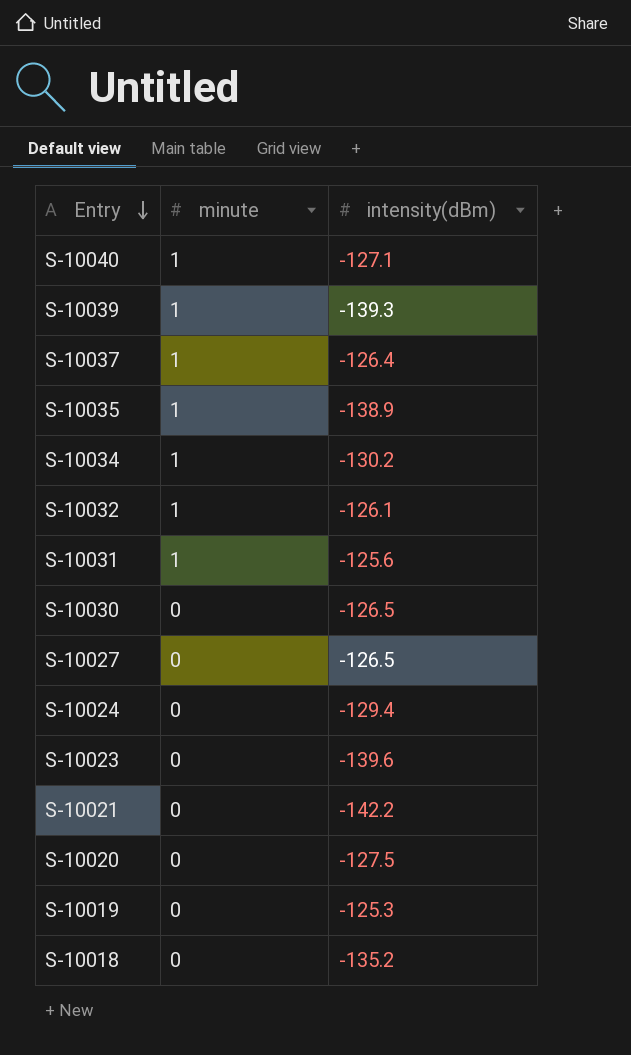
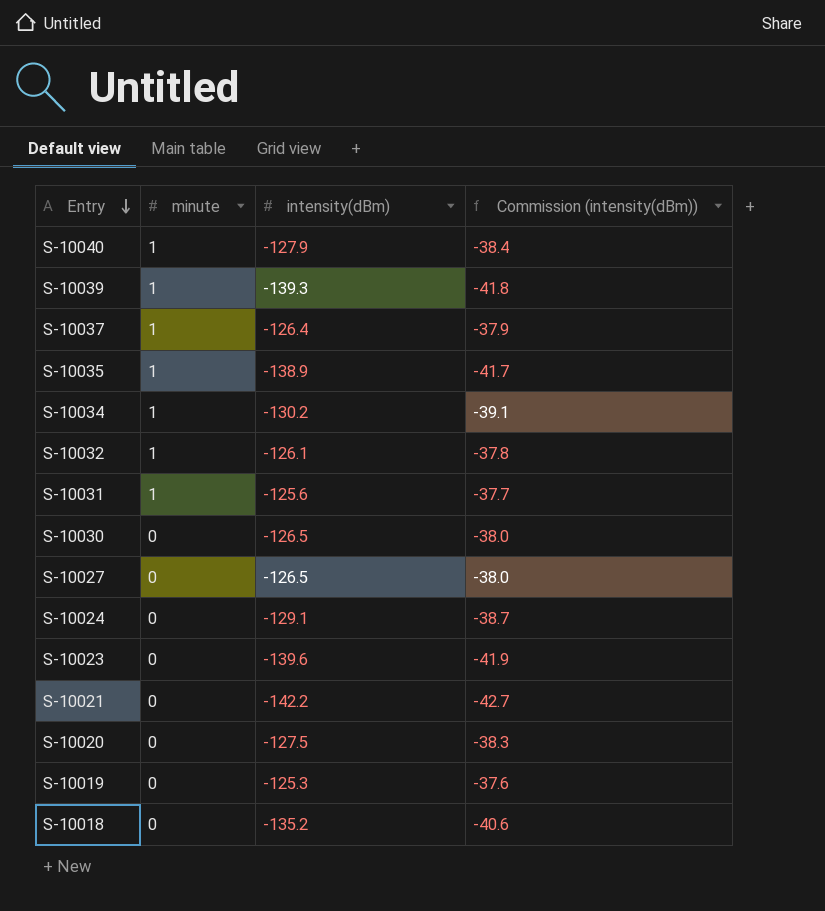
column Commission (intensity(dBm)) | formula: none -> [intensity(dBm)] * 0.3
S-10040 | intensity(dBm): -127.1 -> -127.9
S-10024 | intensity(dBm): -129.4 -> -129.1

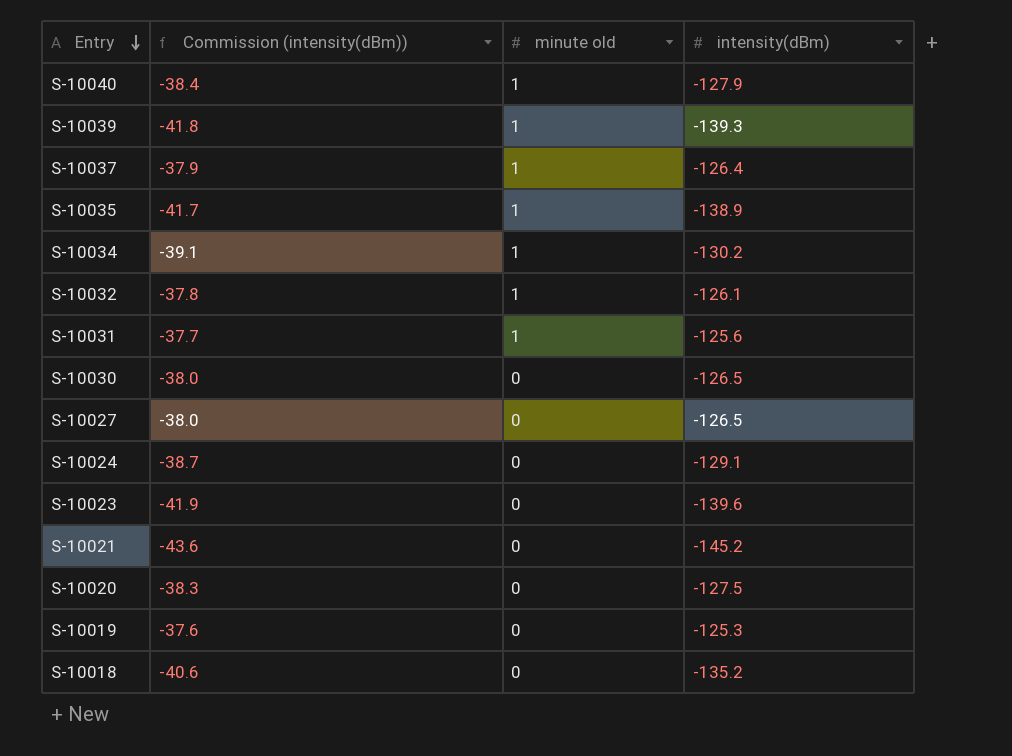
column Commission (intensity(dBm)) | position: 4 -> 2
column name: minute -> minute old
S-10021 | Commission (intensity(dBm)): -42.7 -> -43.6
S-10021 | intensity(dBm): -142.2 -> -145.2

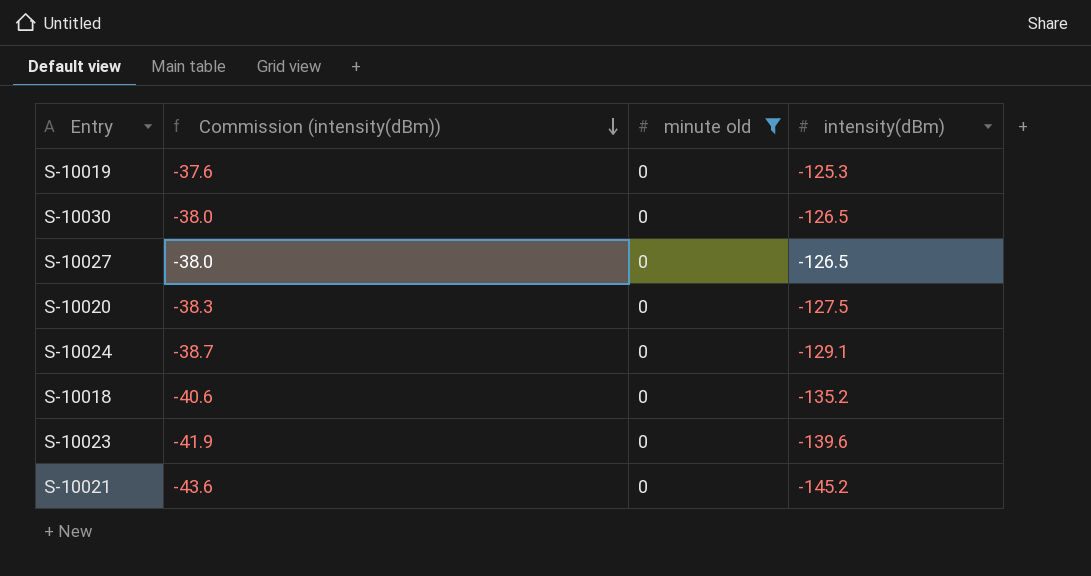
filter: none -> minute old = 0
row order: Entry descending -> Commission (intensity(dBm)) descending

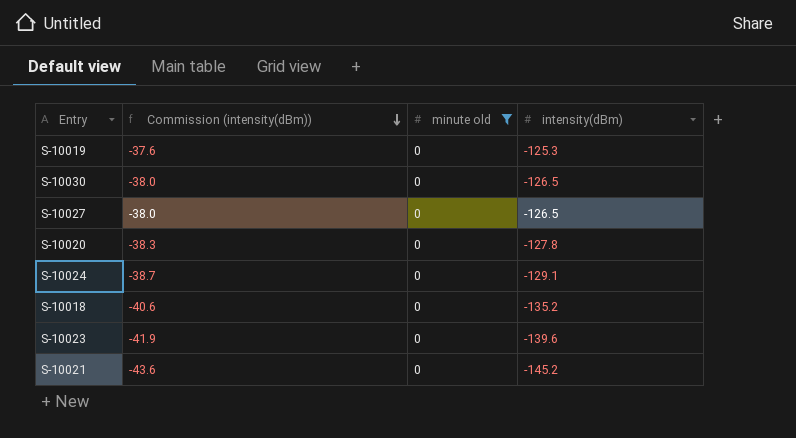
S-10020 | intensity(dBm): -127.5 -> -127.8

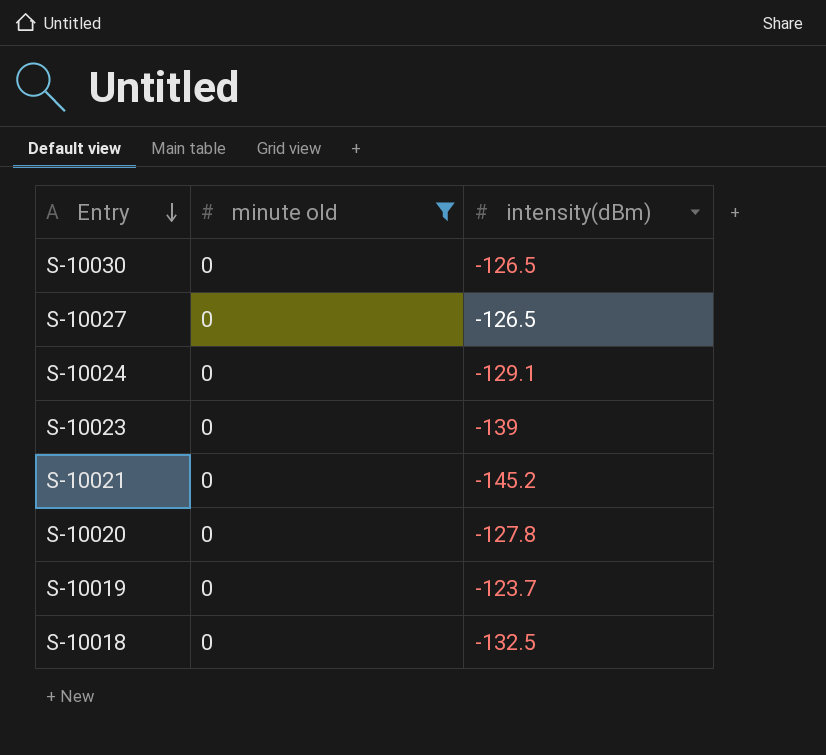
row order: Commission (intensity(dBm)) descending -> Entry descending
column Commission (intensity(dBm)) | formula: [intensity(dBm)] * 0.3 -> none
S-10023 | intensity(dBm): -139.6 -> -139
S-10019 | intensity(dBm): -125.3 -> -123.7
S-10018 | intensity(dBm): -135.2 -> -132.5

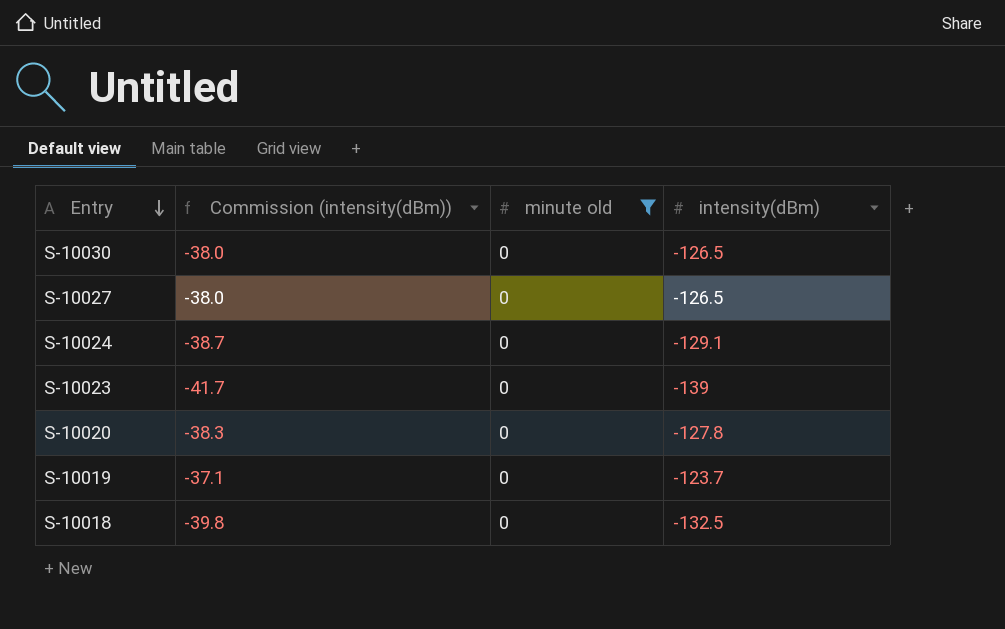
column Commission (intensity(dBm)) | formula: none -> [intensity(dBm)] * 0.3
row S-10021: 0 | -145.2 -> none

